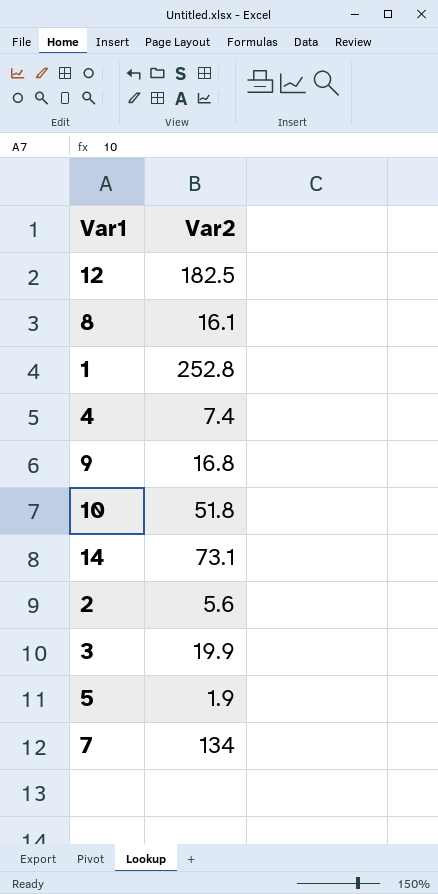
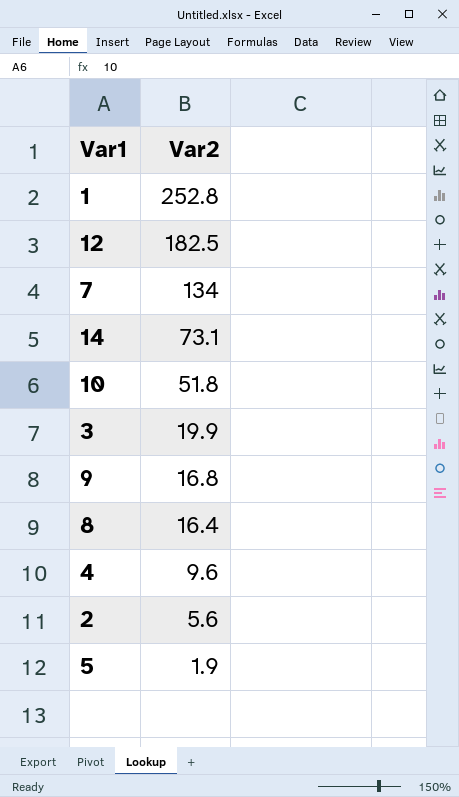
row order: none -> Var2 descending
8 | Var2: 16.1 -> 16.4
4 | Var2: 7.4 -> 9.6

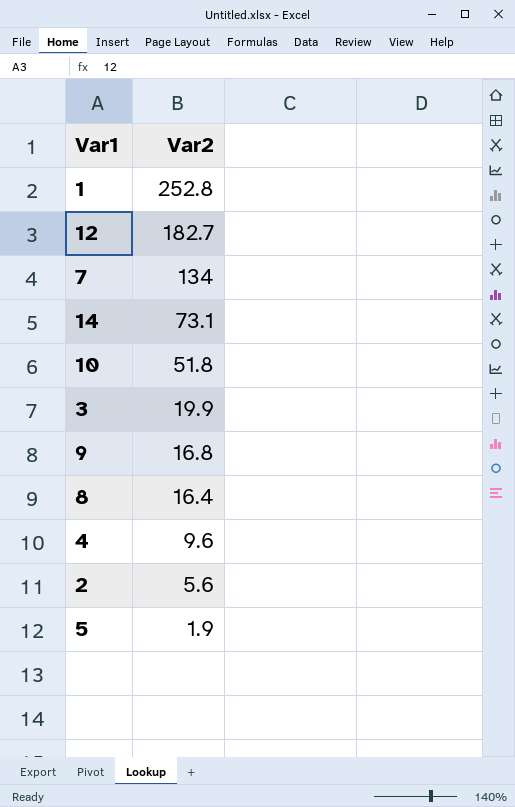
12 | Var2: 182.5 -> 182.7

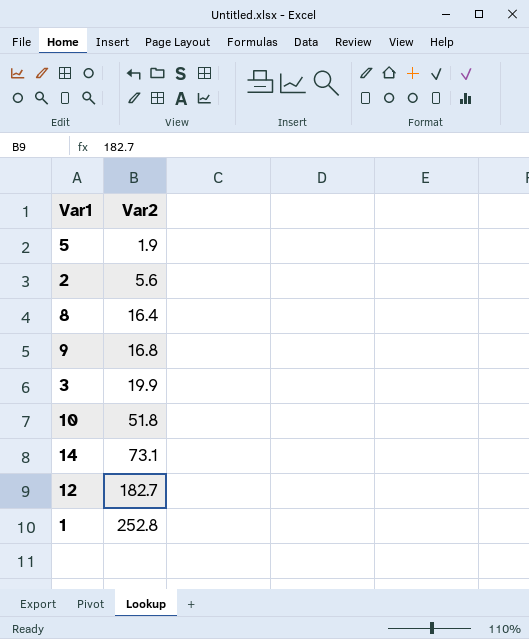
row order: Var2 descending -> Var2 ascending
row 7: 134 -> none
row 4: 9.6 -> none

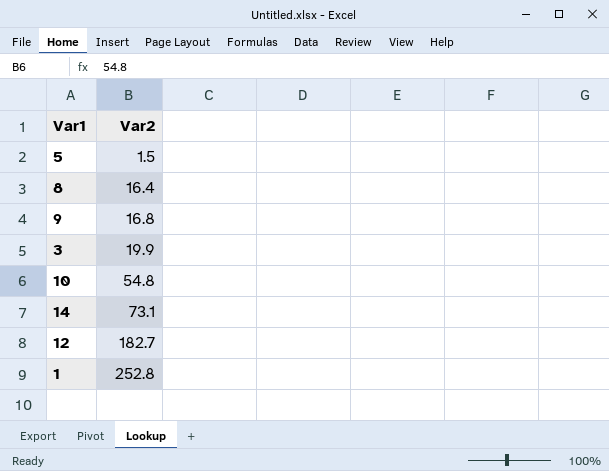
row 2: 5.6 -> none
5 | Var2: 1.9 -> 1.5
10 | Var2: 51.8 -> 54.8

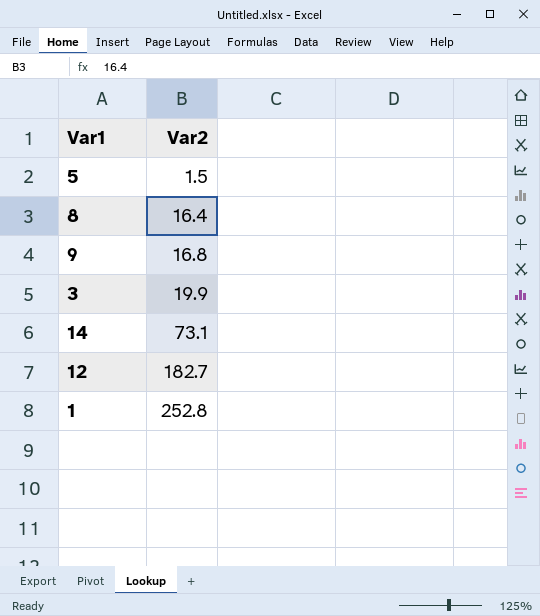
row 10: 54.8 -> none

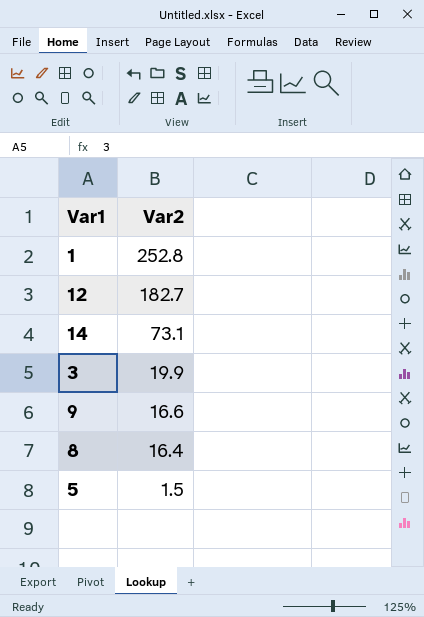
row order: Var2 ascending -> Var2 descending
9 | Var2: 16.8 -> 16.6

